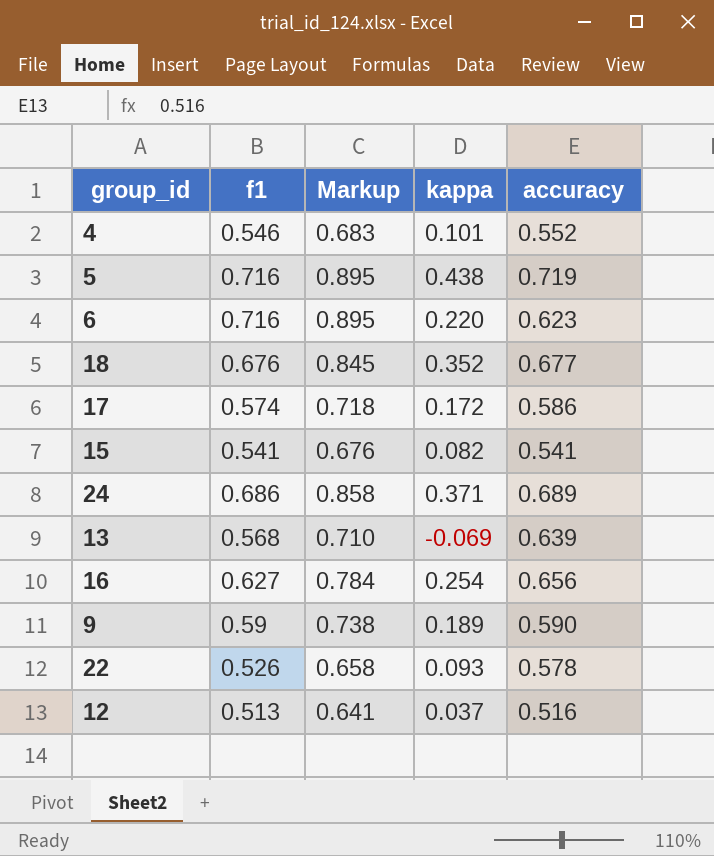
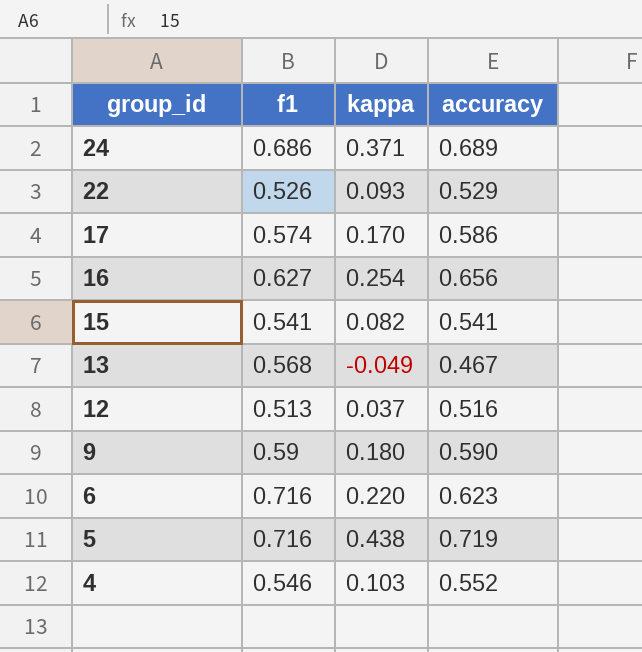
row order: none -> group_id descending
column Markup | formula: [f1] * 1.25 -> none
row 18: 0.676 | 0.845 | 0.352 | 0.677 -> none
22 | accuracy: 0.578 -> 0.529
17 | kappa: 0.172 -> 0.170
13 | kappa: -0.069 -> -0.049
13 | accuracy: 0.639 -> 0.467
9 | kappa: 0.189 -> 0.180
4 | kappa: 0.101 -> 0.103

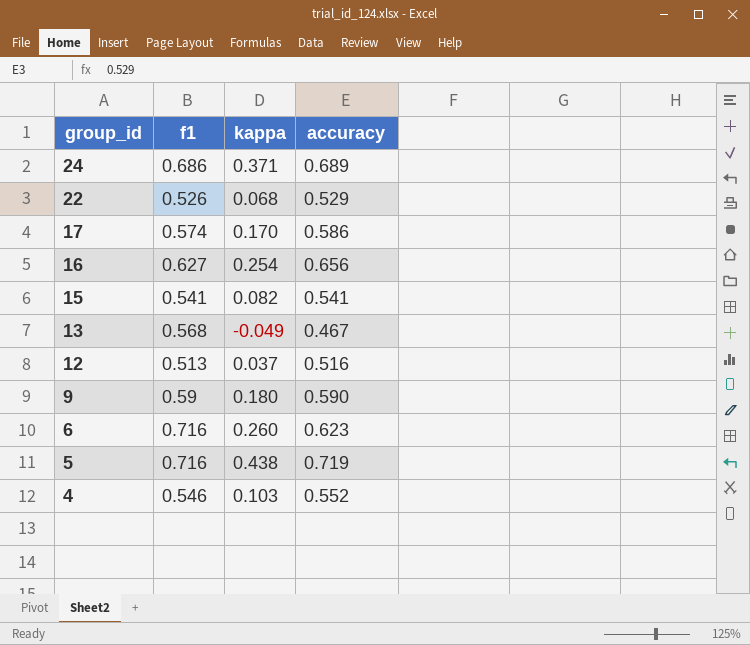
22 | kappa: 0.093 -> 0.068
6 | kappa: 0.220 -> 0.260

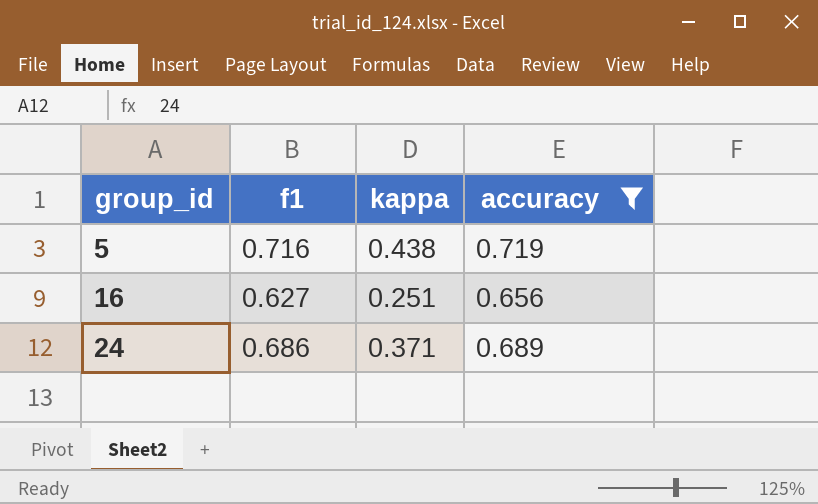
filter: none -> accuracy >= 0.656
row order: group_id descending -> group_id ascending
16 | kappa: 0.254 -> 0.251

